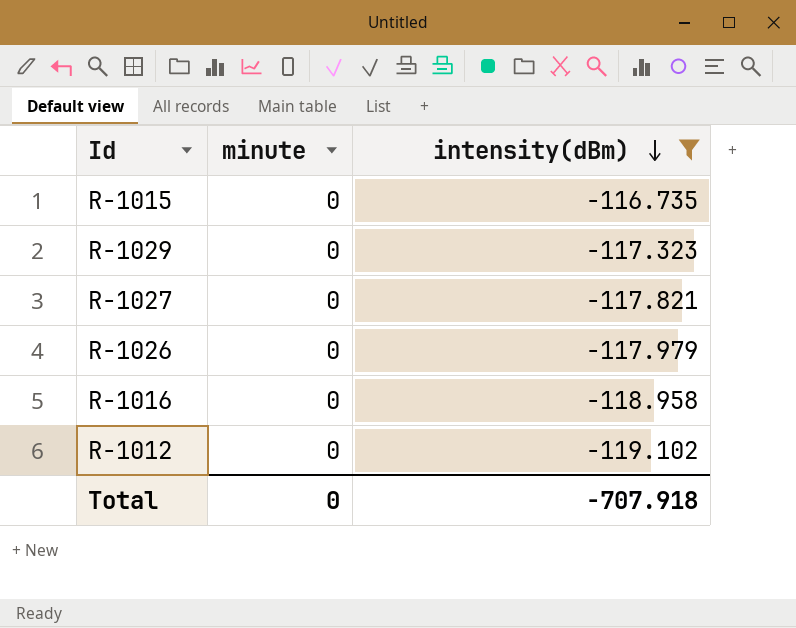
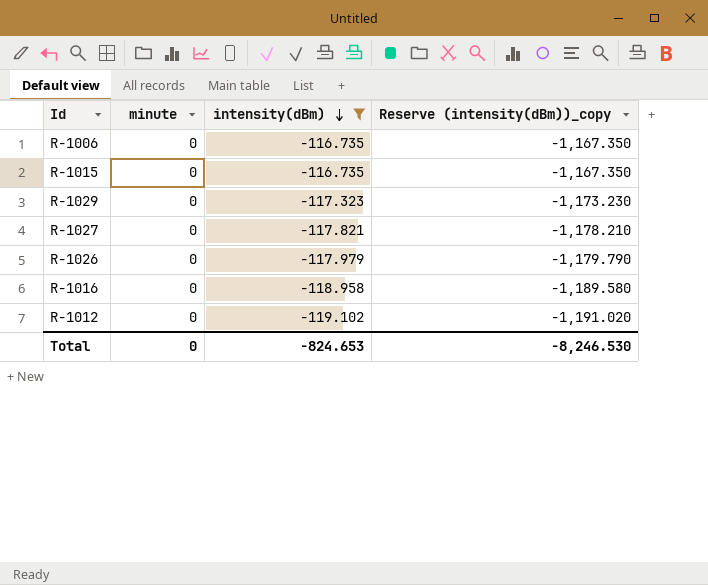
column Reserve (intensity(dBm))_copy | formula: none -> [intensity(dBm)] * 10
row R-1006: none -> 0 | -116.735 | -1,167.350
Total | intensity(dBm): -707.918 -> -824.653

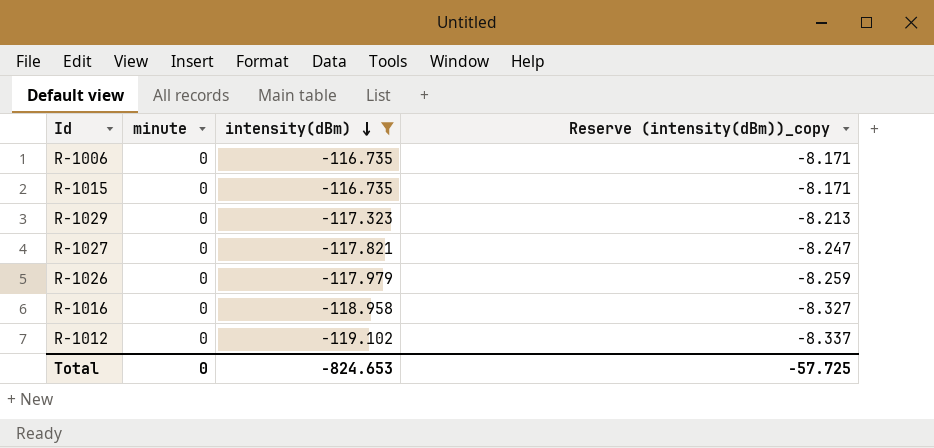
column Reserve (intensity(dBm))_copy | formula: [intensity(dBm)] * 10 -> [intensity(dBm)] * 0.07
Total | Reserve (intensity(dBm))_copy: -8,246.530 -> -57.725

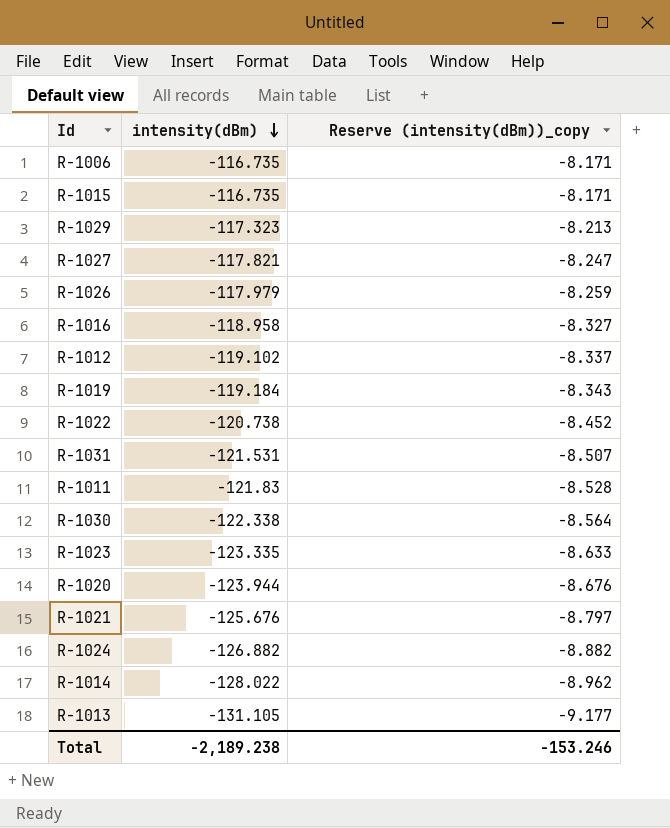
filter: intensity(dBm) >= -119.102 -> none
column minute | position: 2 -> none
Total | intensity(dBm): -824.653 -> -2,189.238
Total | Reserve (intensity(dBm))_copy: -57.725 -> -153.246

